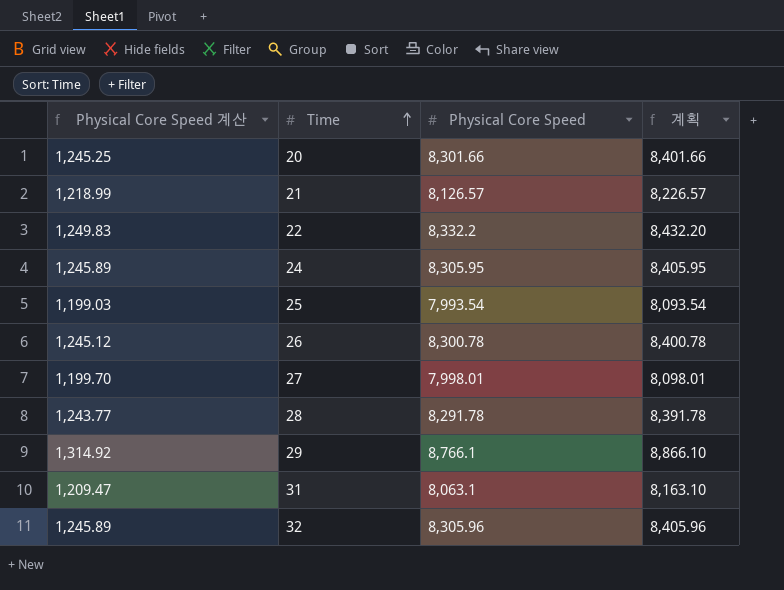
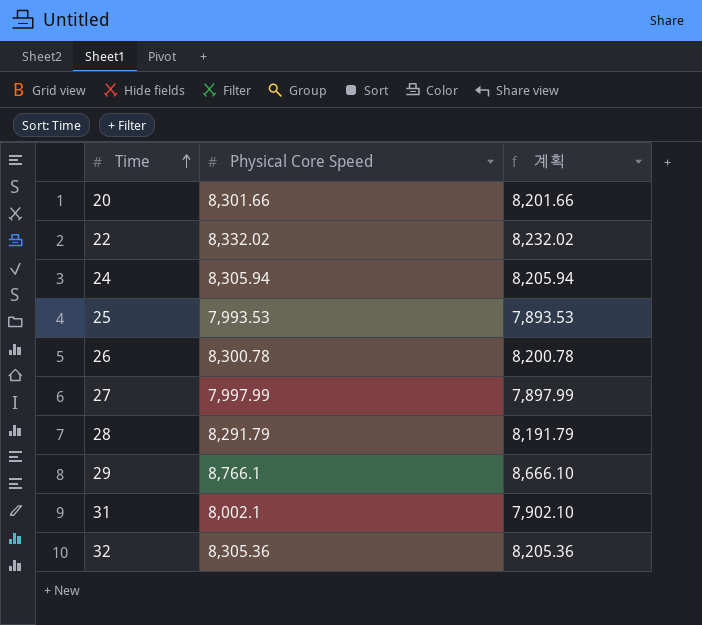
column Physical Core Speed 계산 | formula: [Physical Core Speed] * 0.15 -> none
column 계획 | formula: [Physical Core Speed] + 100 -> [Physical Core Speed] - 100
row 21: 1,218.99 | 8,126.57 | 8,226.57 -> none
22 | Physical Core Speed: 8,332.2 -> 8,332.02
24 | Physical Core Speed: 8,305.95 -> 8,305.94
25 | Physical Core Speed: 7,993.54 -> 7,993.53
27 | Physical Core Speed: 7,998.01 -> 7,997.99
28 | Physical Core Speed: 8,291.78 -> 8,291.79
31 | Physical Core Speed: 8,063.1 -> 8,002.1
32 | Physical Core Speed: 8,305.96 -> 8,305.36

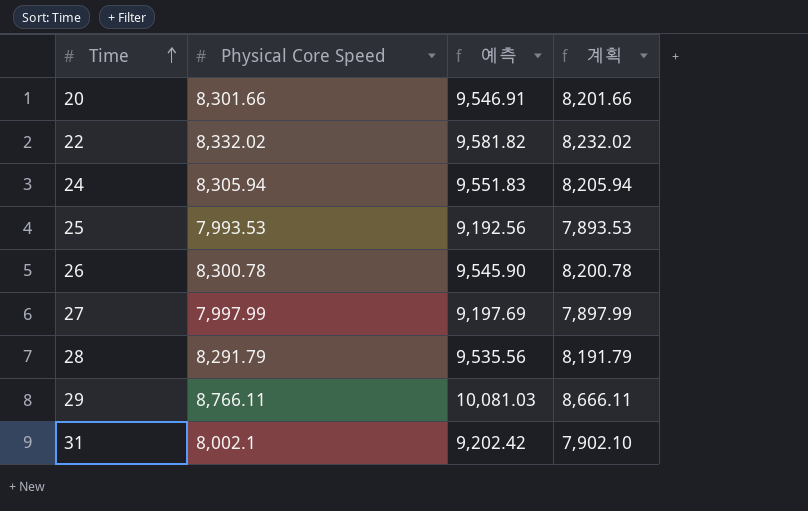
column 예측 | formula: none -> [Physical Core Speed] * 1.15
row 32: 8,305.36 | 8,205.36 -> none
29 | Physical Core Speed: 8,766.1 -> 8,766.11
29 | 계획: 8,666.10 -> 8,666.11

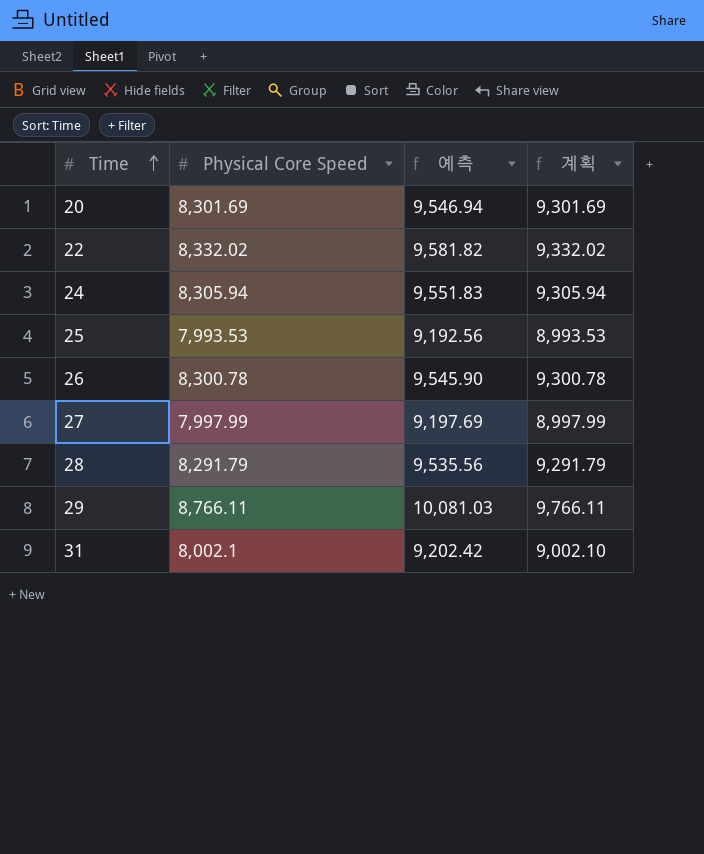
column 계획 | formula: [Physical Core Speed] - 100 -> [Physical Core Speed] + 1000
20 | Physical Core Speed: 8,301.66 -> 8,301.69
20 | 예측: 9,546.91 -> 9,546.94

